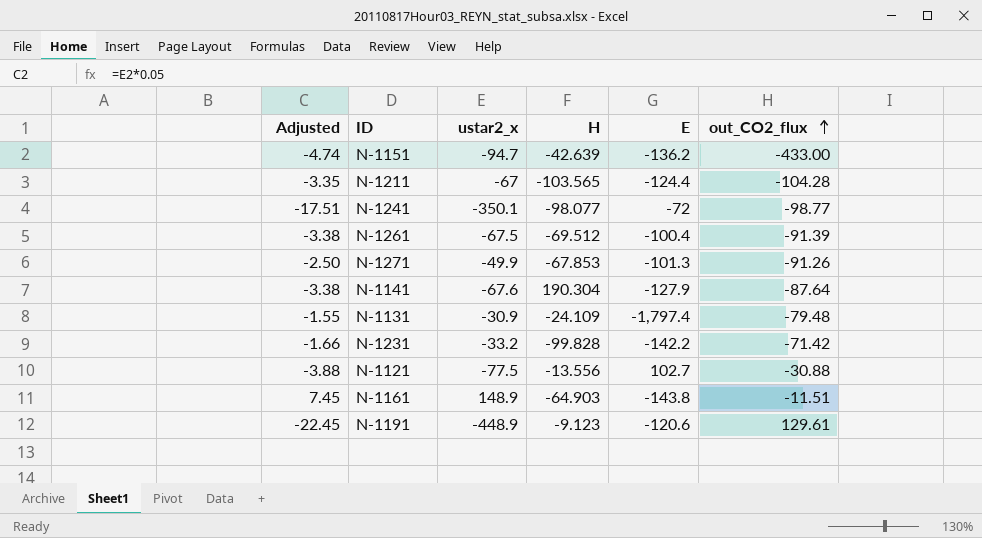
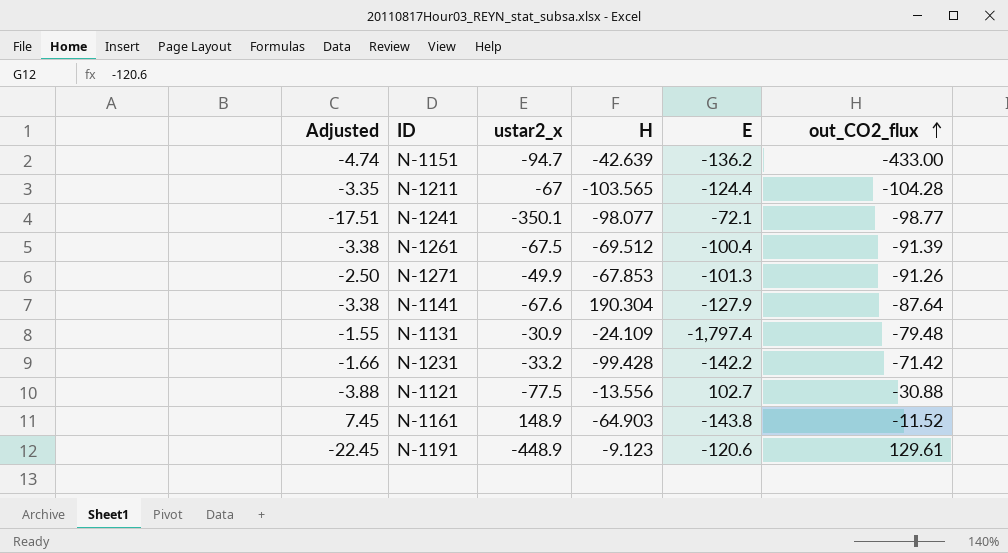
N-1241 | E: -72 -> -72.1
N-1231 | H: -99.828 -> -99.428
N-1161 | out_CO2_flux: -11.51 -> -11.52

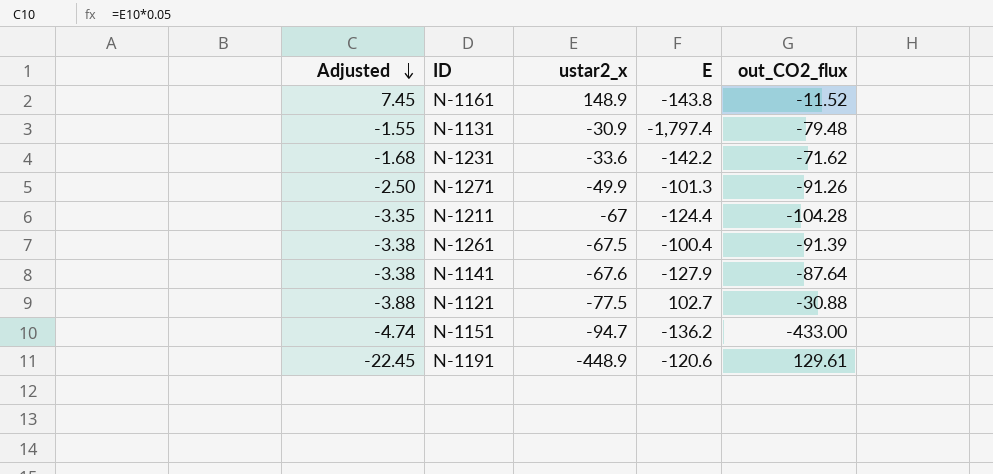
row order: out_CO2_flux ascending -> Adjusted descending
column H | position: 4 -> none
row N-1241: -17.51 | -350.1 | -98.077 | -72.1 | -98.77 -> none
N-1231 | Adjusted: -1.66 -> -1.68
N-1231 | ustar2_x: -33.2 -> -33.6
N-1231 | out_CO2_flux: -71.42 -> -71.62

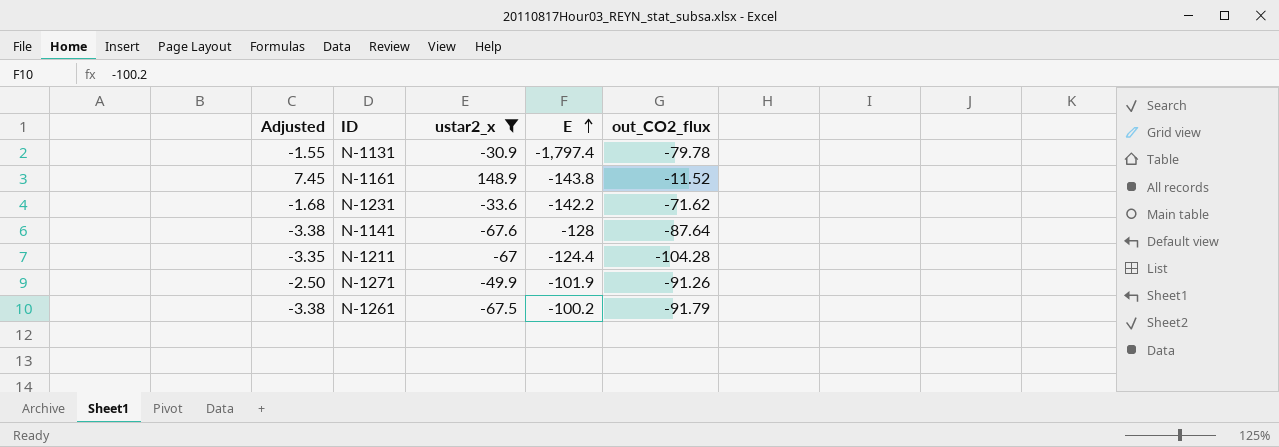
filter: none -> ustar2_x >= -67.6
row order: Adjusted descending -> E ascending
N-1131 | out_CO2_flux: -79.48 -> -79.78
N-1141 | E: -127.9 -> -128
N-1271 | E: -101.3 -> -101.9
N-1261 | E: -100.4 -> -100.2
N-1261 | out_CO2_flux: -91.39 -> -91.79

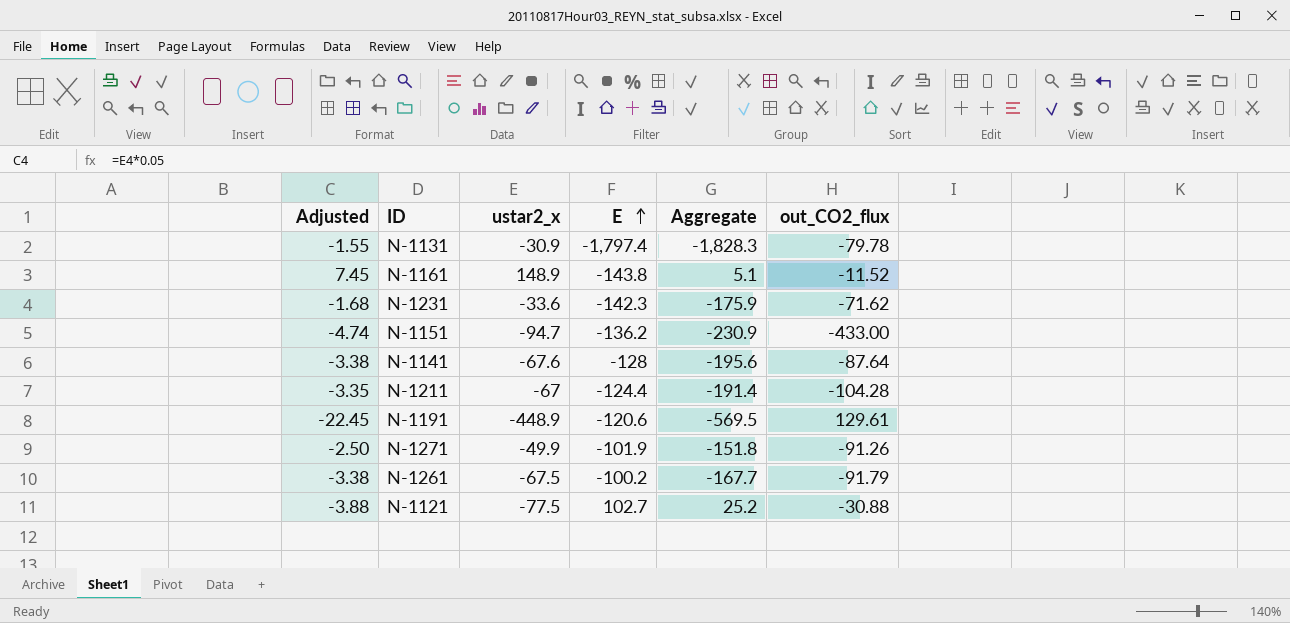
filter: ustar2_x >= -67.6 -> none
column Aggregate | formula: none -> [ustar2_x] + [E]
N-1231 | E: -142.2 -> -142.3

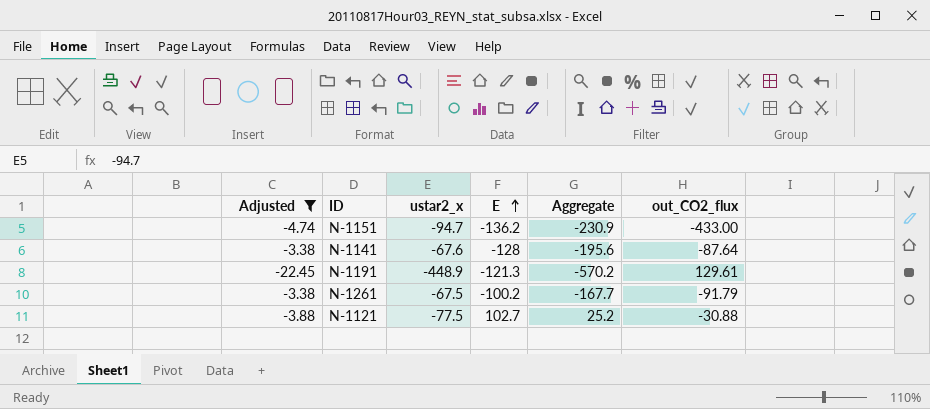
filter: none -> Adjusted <= -3.38
N-1191 | E: -120.6 -> -121.3
N-1191 | Aggregate: -569.5 -> -570.2

